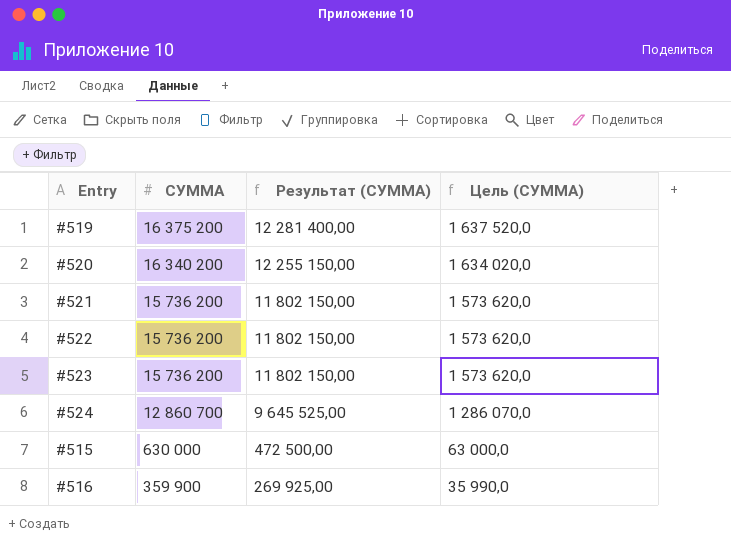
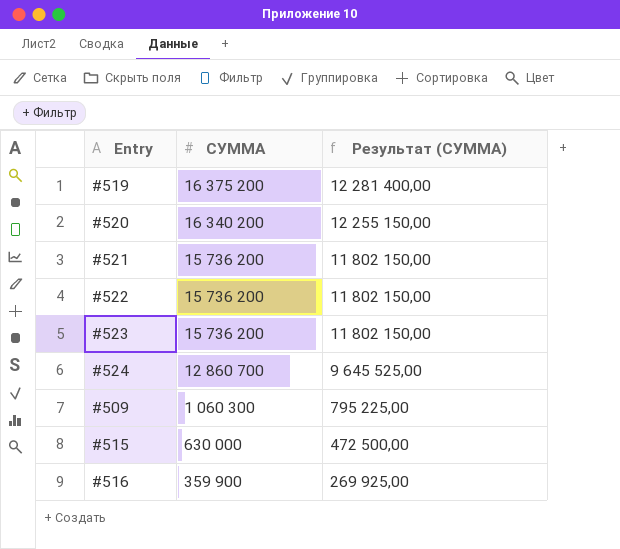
column Цель (СУММА) | formula: [СУММА] * 0,1 -> none
row #509: none -> 1 060 300 | 795 225,00

